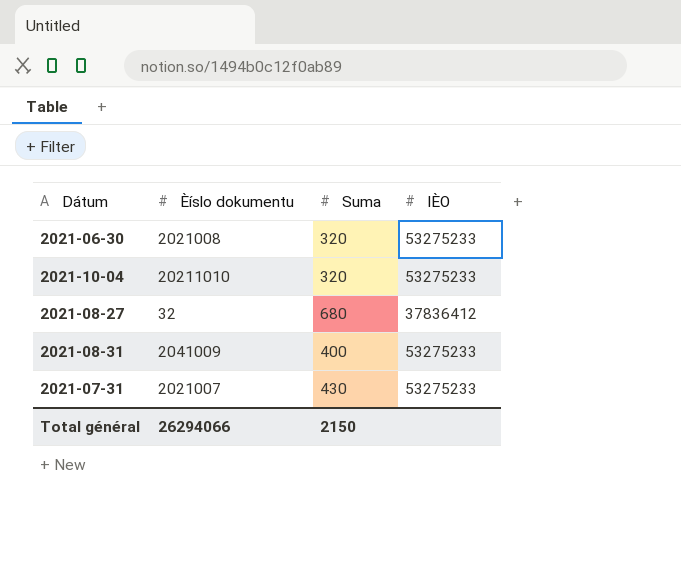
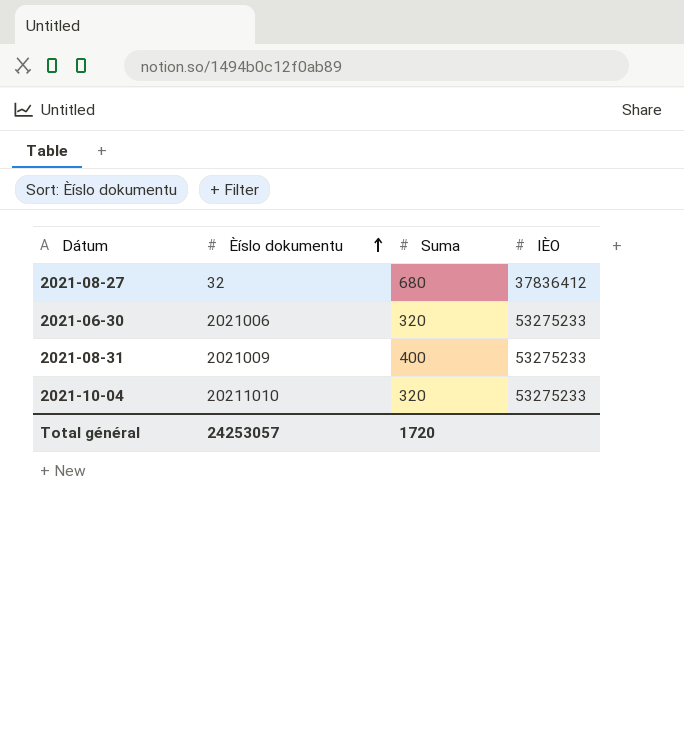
row order: none -> Èíslo dokumentu ascending
row 2021-07-31: 2021007 | 430 | 53275233 -> none
2021-06-30 | Èíslo dokumentu: 2021008 -> 2021006
2021-08-31 | Èíslo dokumentu: 2041009 -> 2021009
Total général | Èíslo dokumentu: 26294066 -> 24253057
Total général | Suma: 2150 -> 1720

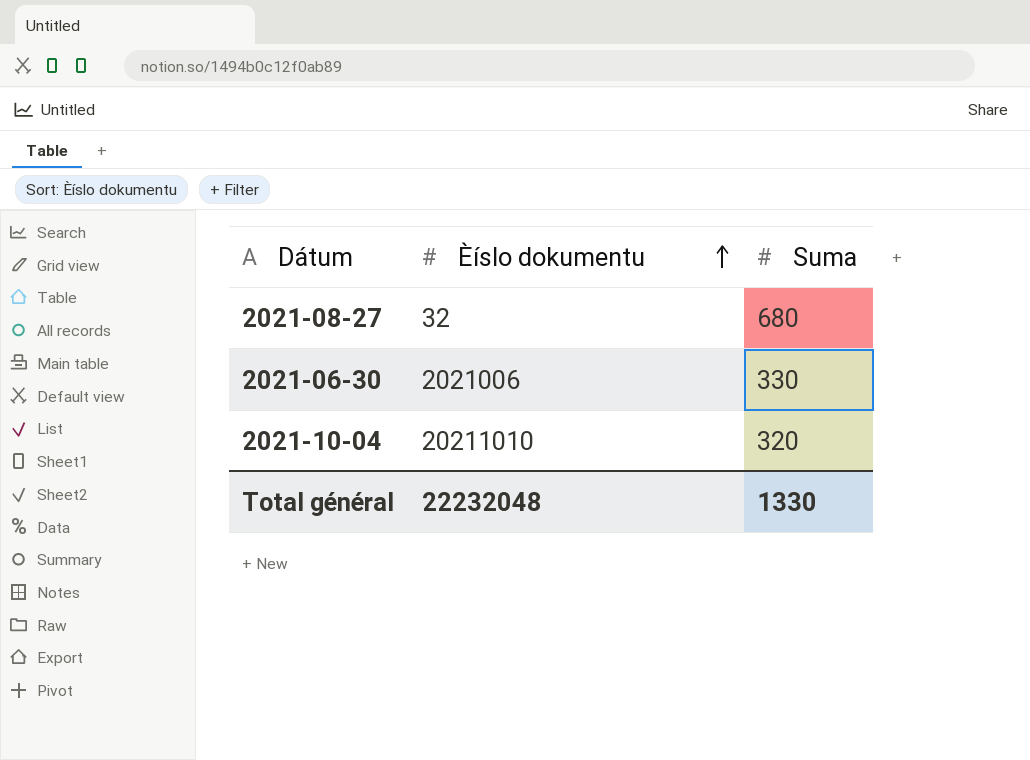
column IÈO | position: 4 -> none
row 2021-08-31: 2021009 | 400 | 53275233 -> none
2021-06-30 | Suma: 320 -> 330
Total général | Èíslo dokumentu: 24253057 -> 22232048
Total général | Suma: 1720 -> 1330

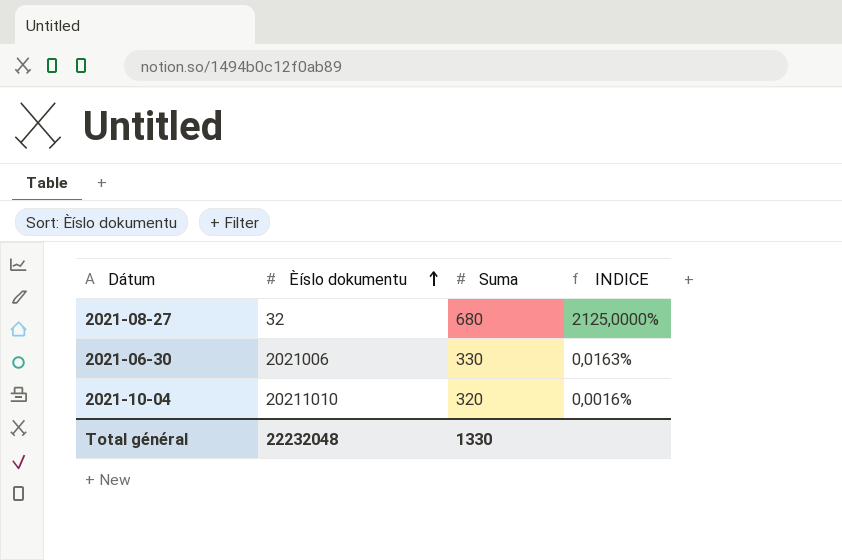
column INDICE | formula: none -> [Suma] / [Èíslo dokumentu]

